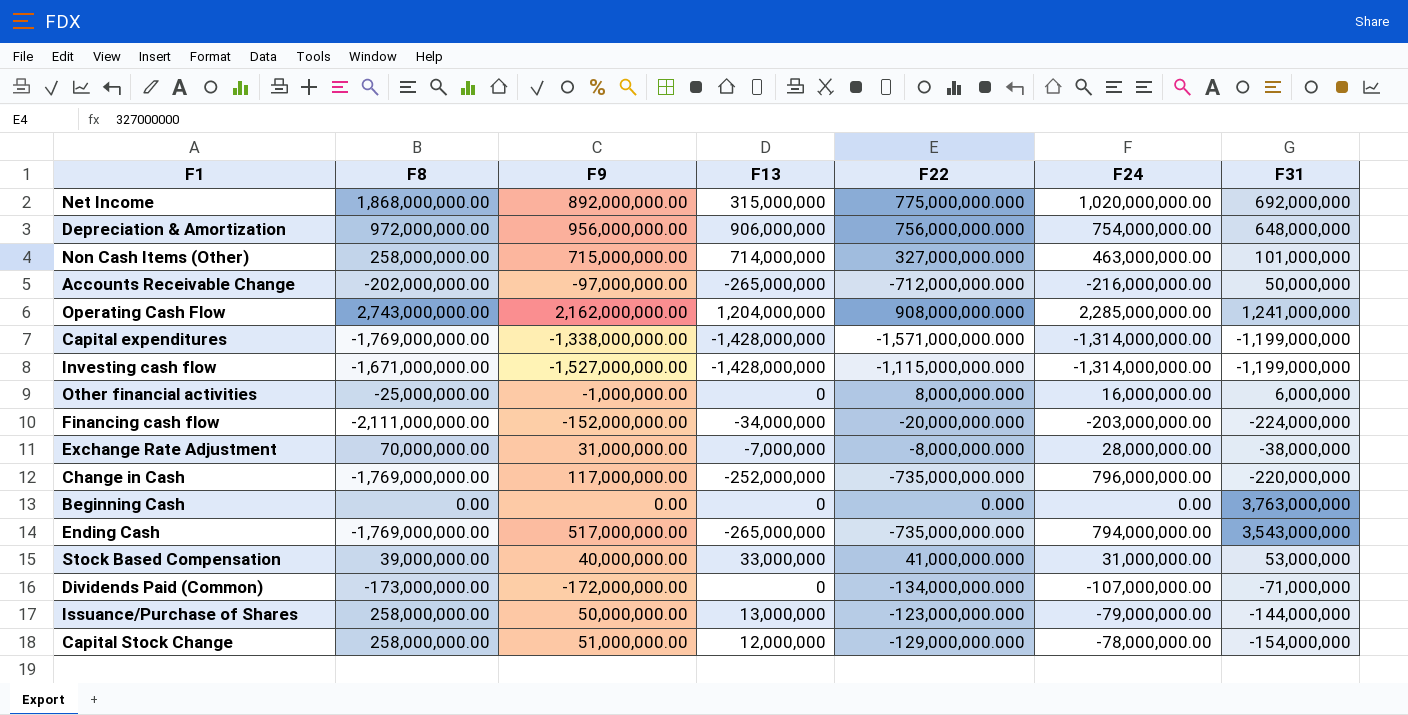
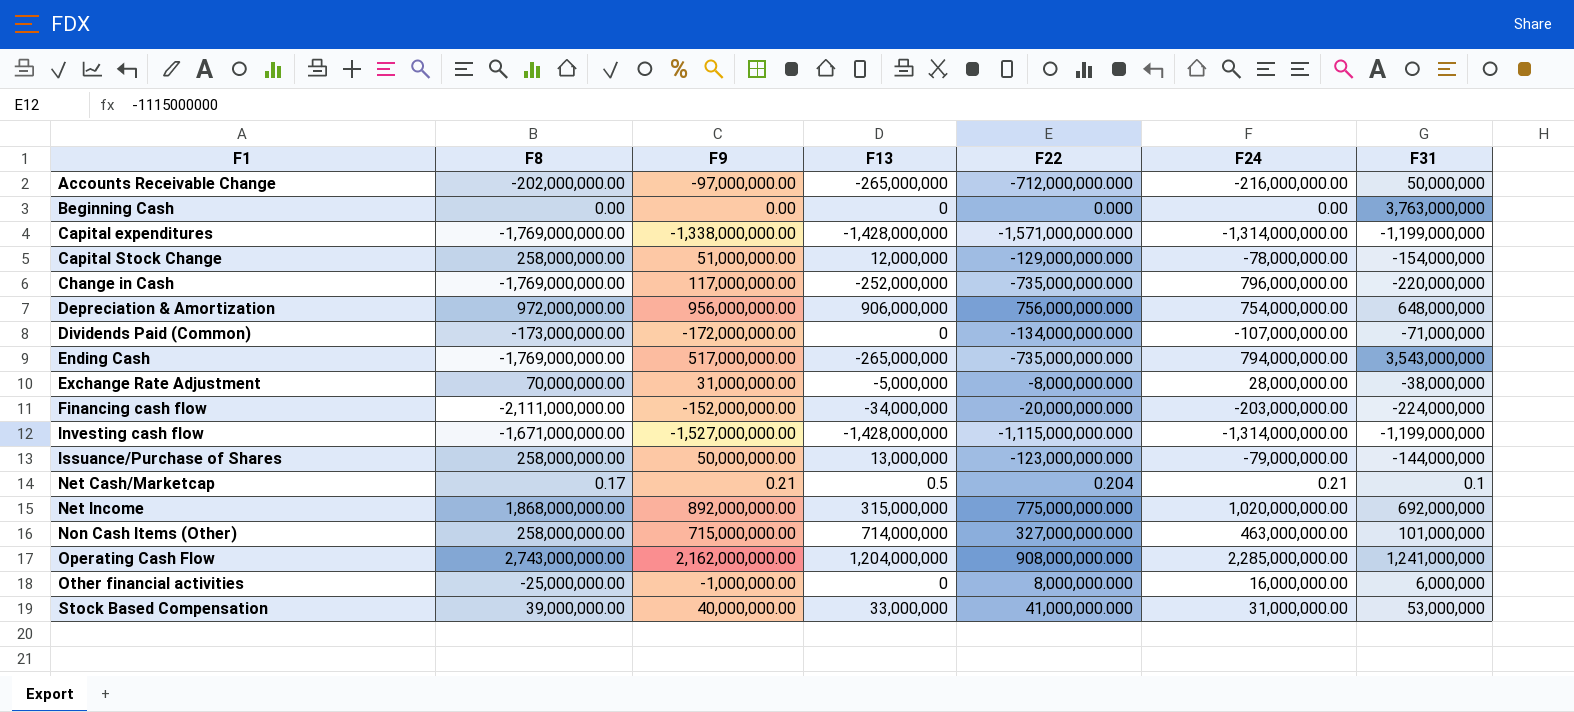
row order: none -> F1 ascending
Exchange Rate Adjustment | F13: -7,000,000 -> -5,000,000
row Net Cash/Marketcap: none -> 0.17 | 0.21 | 0.5 | 0.204 | 0.21 | 0.1

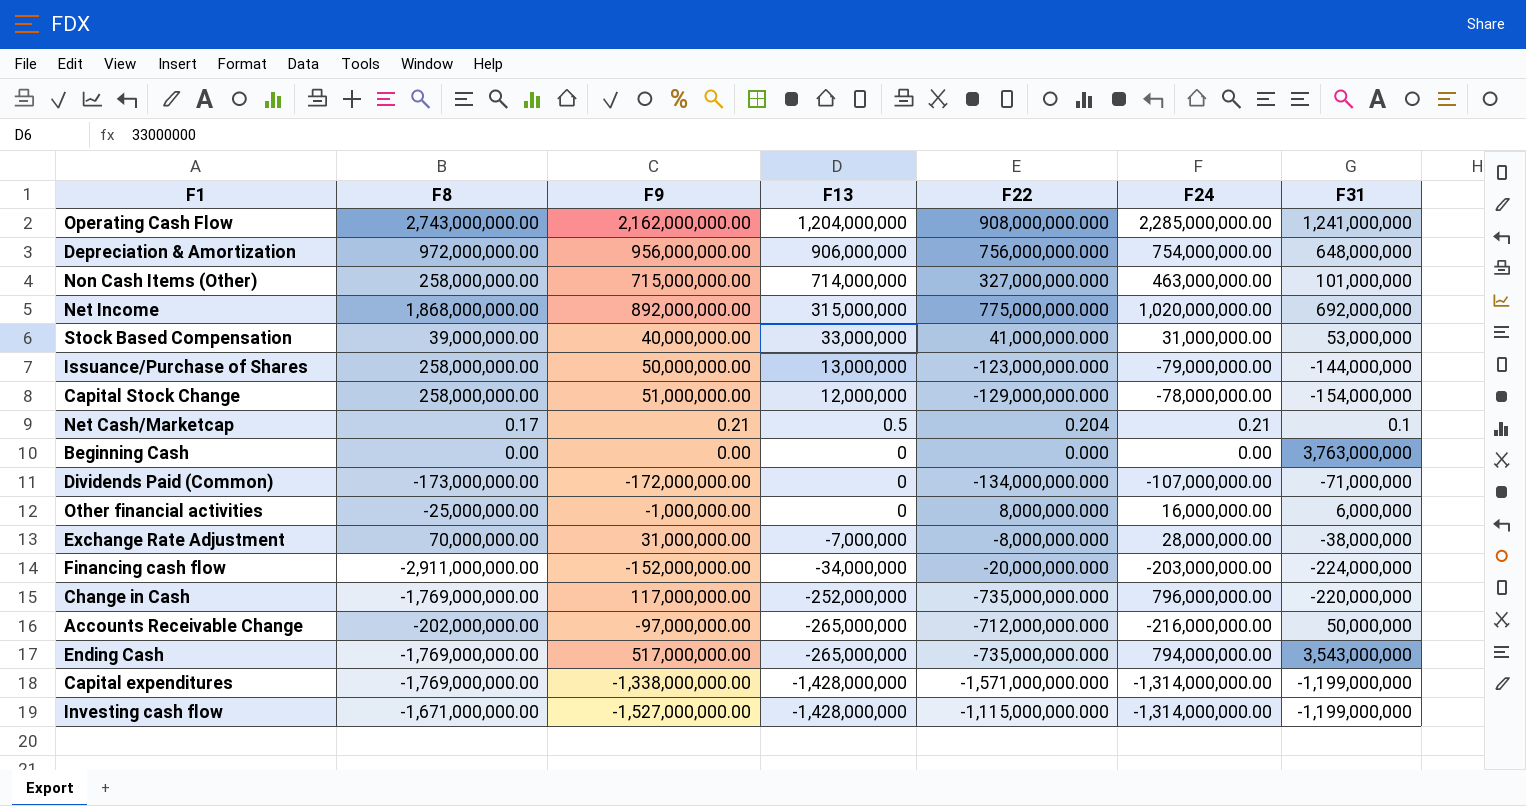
row order: F1 ascending -> F13 descending
Exchange Rate Adjustment | F13: -5,000,000 -> -7,000,000
Financing cash flow | F8: -2,111,000,000.00 -> -2,911,000,000.00

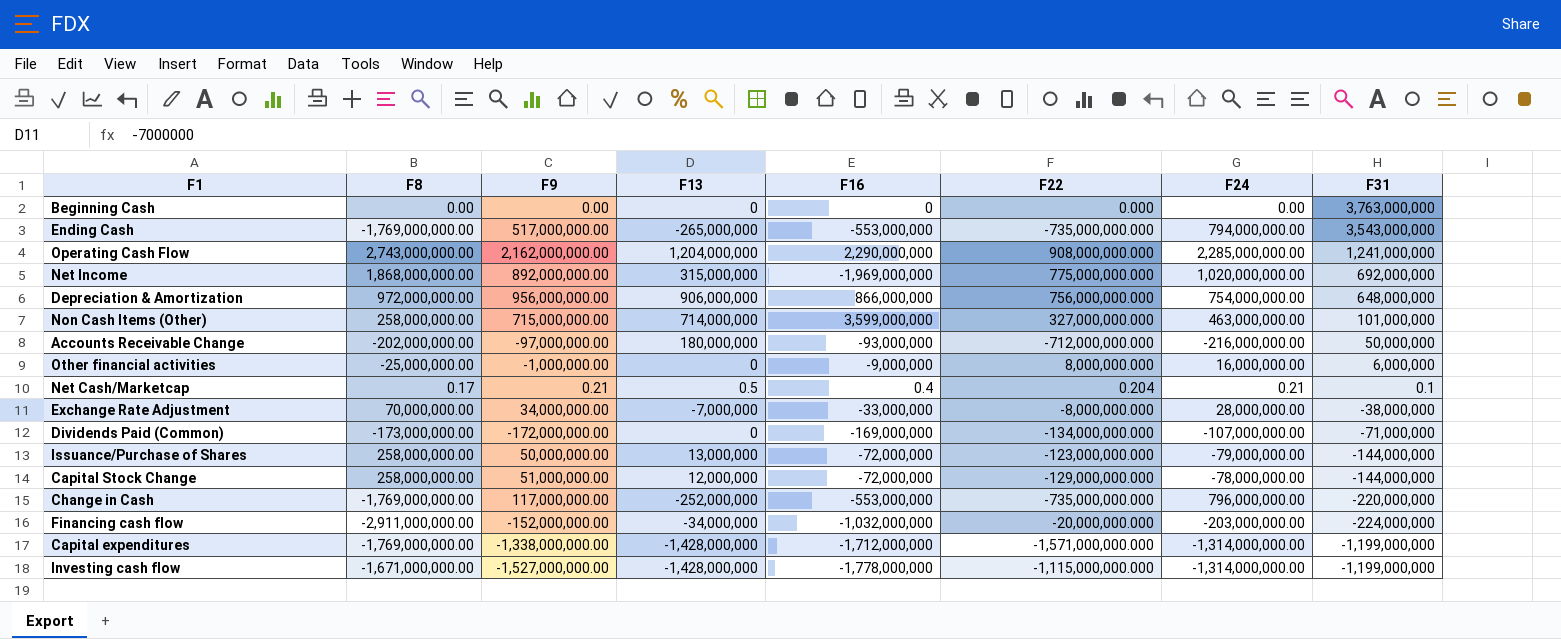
row order: F13 descending -> F31 descending
column F16 | position: none -> 5
row Stock Based Compensation: 39,000,000.00 | 40,000,000.00 | 33,000,000 | 41,000,000.000 | 31,000,000.00 | 53,000,000 -> none
Accounts Receivable Change | F13: -265,000,000 -> 180,000,000
Exchange Rate Adjustment | F9: 31,000,000.00 -> 34,000,000.00
Capital Stock Change | F31: -154,000,000 -> -144,000,000

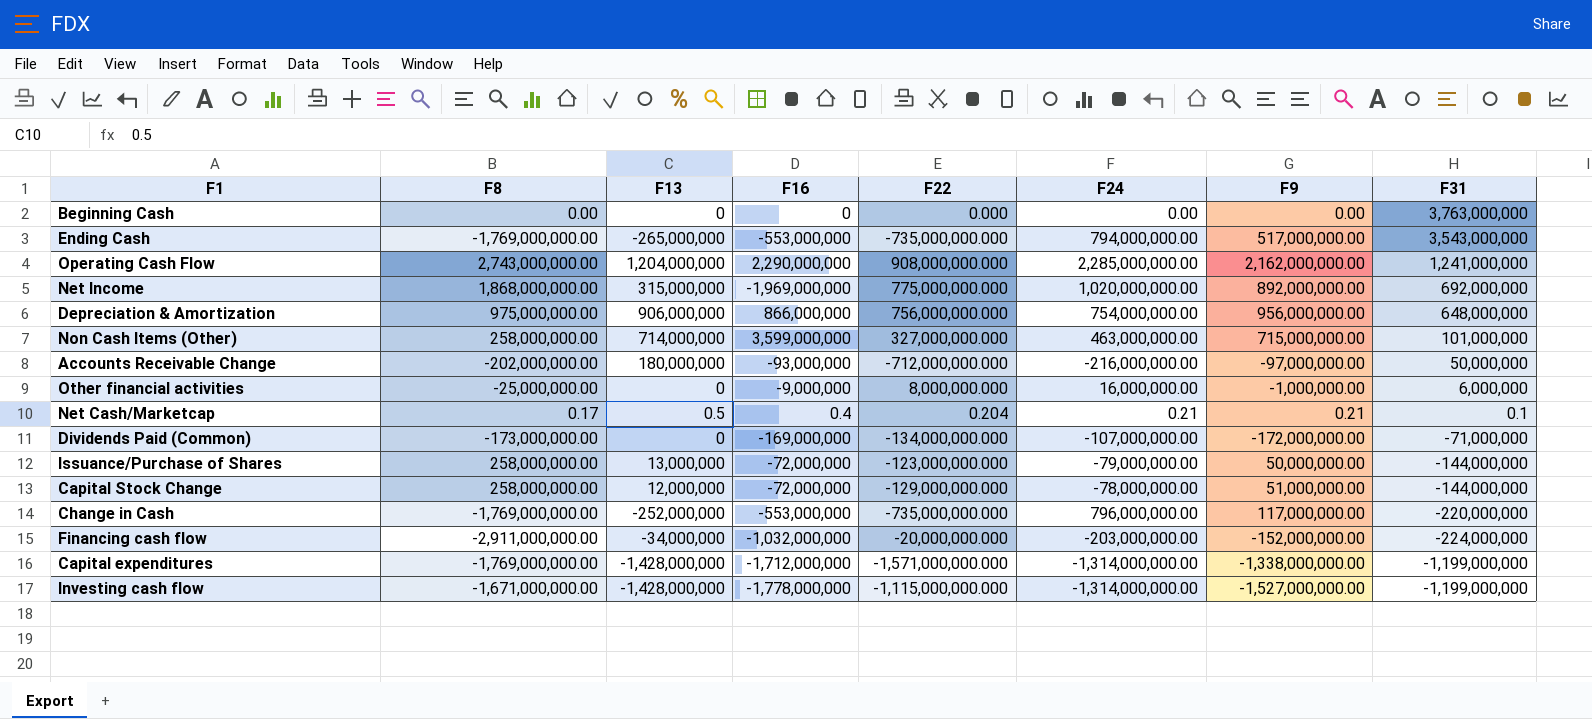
column F9 | position: 3 -> 7
row Exchange Rate Adjustment: 70,000,000.00 | 34,000,000.00 | -7,000,000 | -33,000,000 | -8,000,000.000 | 28,000,000.00 | -38,000,000 -> none
Depreciation & Amortization | F8: 972,000,000.00 -> 975,000,000.00

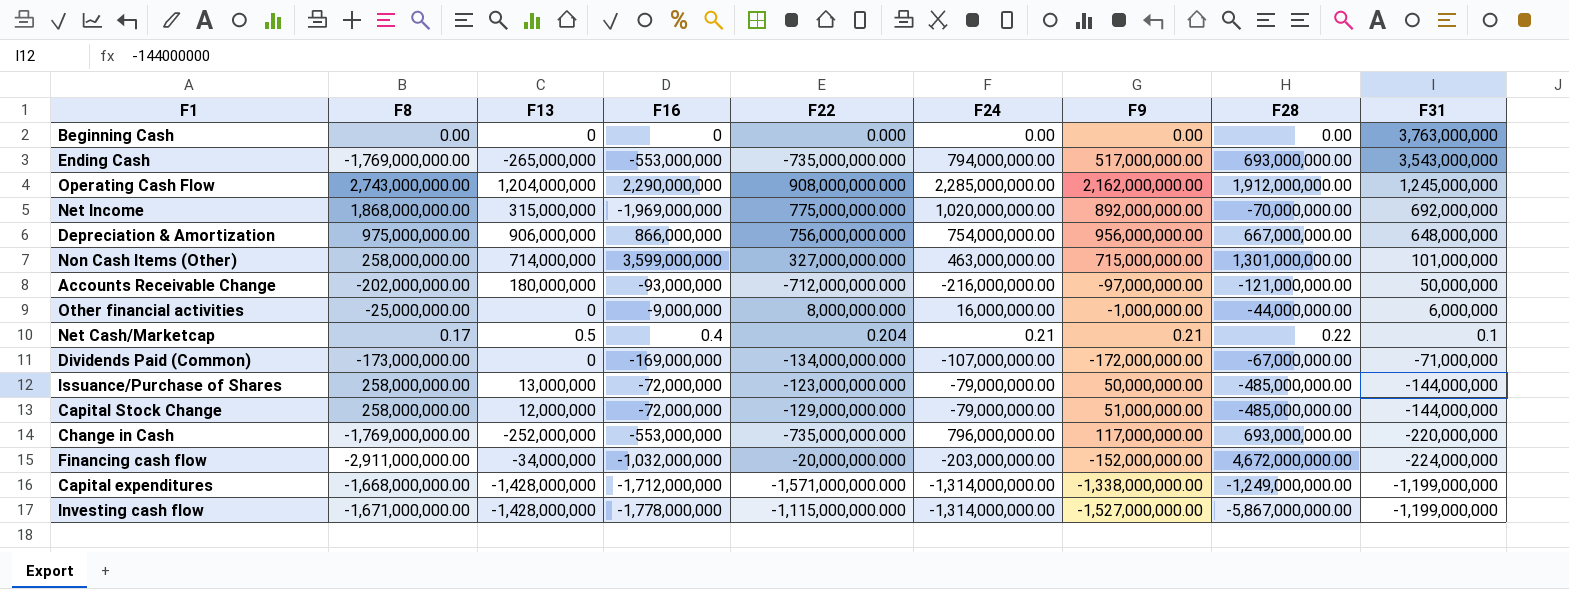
column F28 | position: none -> 8
Operating Cash Flow | F31: 1,241,000,000 -> 1,245,000,000
Capital Stock Change | F24: -78,000,000.00 -> -79,000,000.00
Capital expenditures | F8: -1,769,000,000.00 -> -1,668,000,000.00

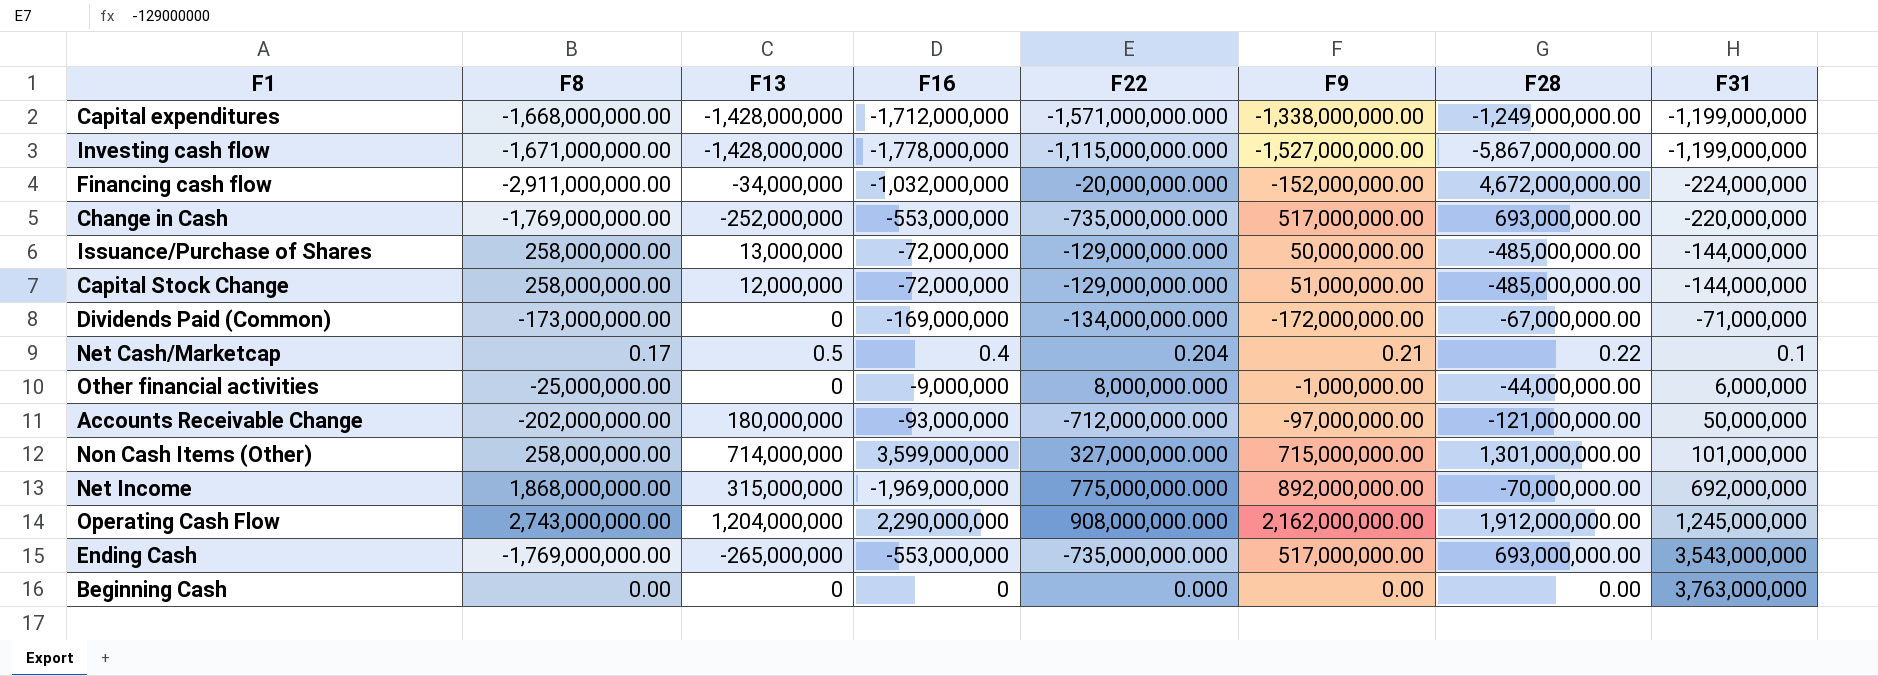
row order: F31 descending -> F31 ascending
column F24 | position: 6 -> none
row Depreciation & Amortization: 975,000,000.00 | 906,000,000 | 866,000,000 | 756,000,000.000 | 754,000,000.00 | 956,000,000.00 | 667,000,000.00 | 648,000,000 -> none
Change in Cash | F9: 117,000,000.00 -> 517,000,000.00
Issuance/Purchase of Shares | F22: -123,000,000.000 -> -129,000,000.000

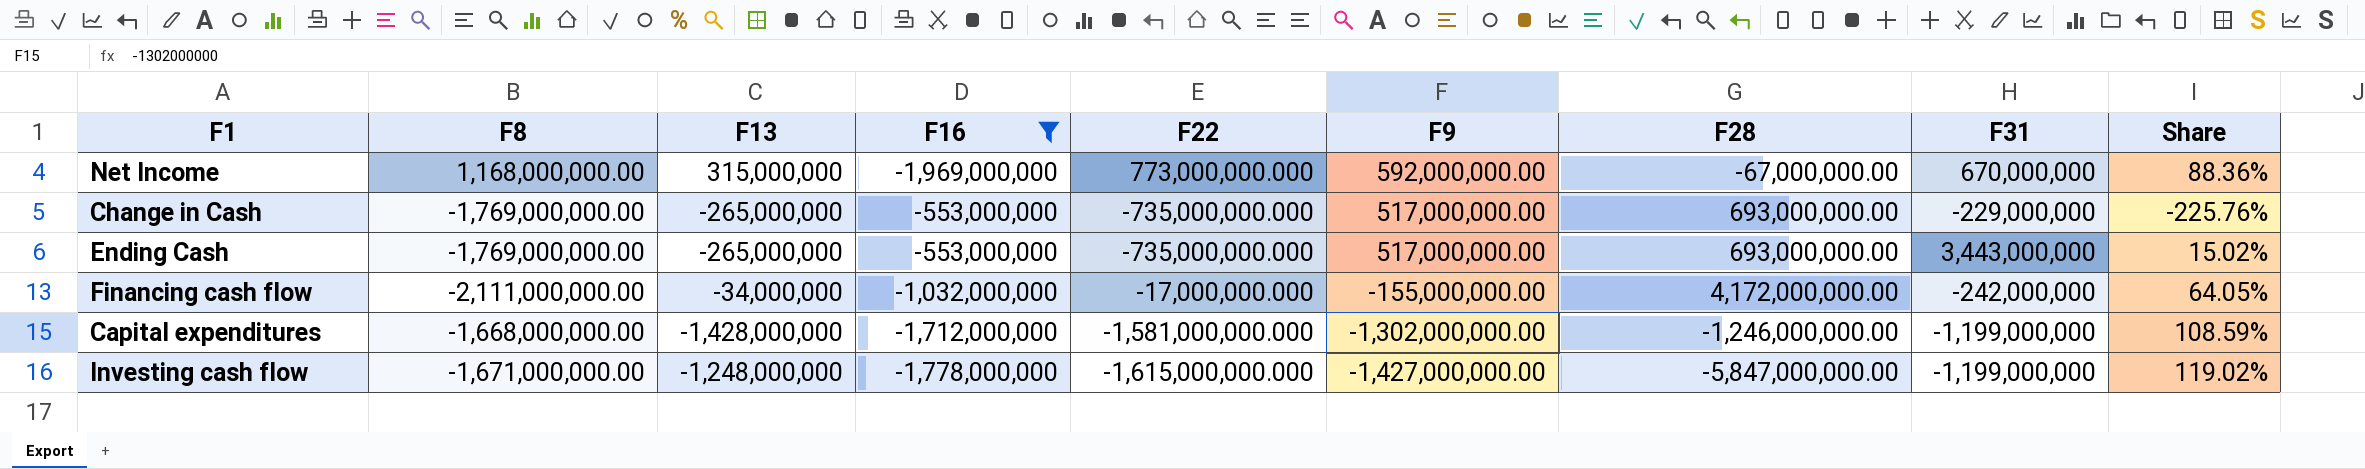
filter: none -> F16 <= -553,000,000
row order: F31 ascending -> F9 descending
column Share | formula: none -> [F9] / [F31]
Net Income | F8: 1,868,000,000.00 -> 1,168,000,000.00
Net Income | F22: 775,000,000.000 -> 773,000,000.000
Net Income | F9: 892,000,000.00 -> 592,000,000.00
Net Income | F28: -70,000,000.00 -> -67,000,000.00
Net Income | F31: 692,000,000 -> 670,000,000
Change in Cash | F13: -252,000,000 -> -265,000,000
Change in Cash | F31: -220,000,000 -> -229,000,000
Ending Cash | F31: 3,543,000,000 -> 3,443,000,000
Financing cash flow | F8: -2,911,000,000.00 -> -2,111,000,000.00
Financing cash flow | F22: -20,000,000.000 -> -17,000,000.000
Financing cash flow | F9: -152,000,000.00 -> -155,000,000.00
Financing cash flow | F28: 4,672,000,000.00 -> 4,172,000,000.00
Financing cash flow | F31: -224,000,000 -> -242,000,000
Capital expenditures | F22: -1,571,000,000.000 -> -1,581,000,000.000
Capital expenditures | F9: -1,338,000,000.00 -> -1,302,000,000.00
Capital expenditures | F28: -1,249,000,000.00 -> -1,246,000,000.00
Investing cash flow | F13: -1,428,000,000 -> -1,248,000,000
Investing cash flow | F22: -1,115,000,000.000 -> -1,615,000,000.000
Investing cash flow | F9: -1,527,000,000.00 -> -1,427,000,000.00
Investing cash flow | F28: -5,867,000,000.00 -> -5,847,000,000.00

